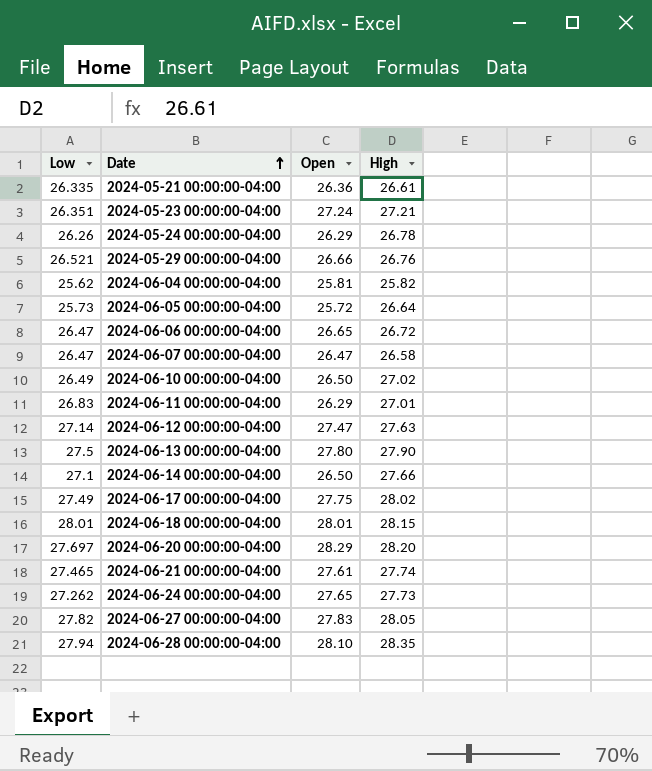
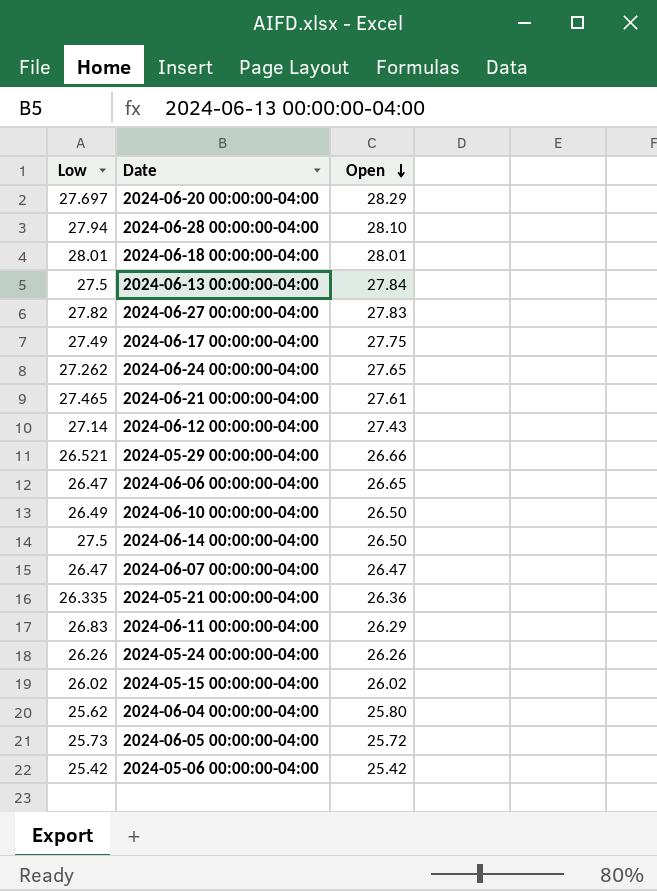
row order: Date ascending -> Open descending
column High | position: 4 -> none
row 2024-05-23 00:00:00-04:00: 26.351 | 27.24 | 27.21 -> none
2024-06-13 00:00:00-04:00 | Open: 27.80 -> 27.84
2024-06-12 00:00:00-04:00 | Open: 27.47 -> 27.43
2024-06-14 00:00:00-04:00 | Low: 27.1 -> 27.5
2024-05-24 00:00:00-04:00 | Open: 26.29 -> 26.26
row 2024-05-15 00:00:00-04:00: none -> 26.02 | 26.02
2024-06-04 00:00:00-04:00 | Open: 25.81 -> 25.80
row 2024-05-06 00:00:00-04:00: none -> 25.42 | 25.42

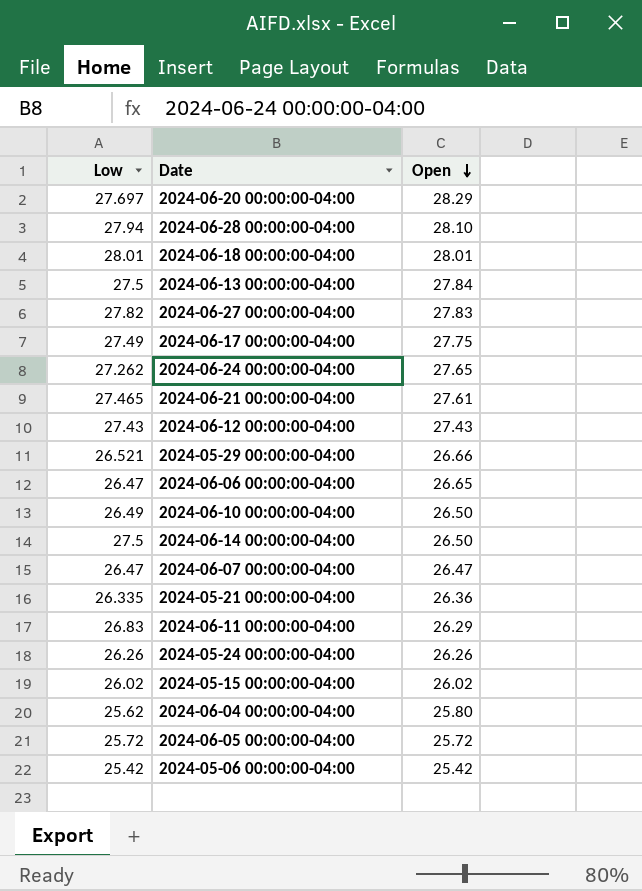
2024-06-12 00:00:00-04:00 | Low: 27.14 -> 27.43
2024-06-05 00:00:00-04:00 | Low: 25.73 -> 25.72

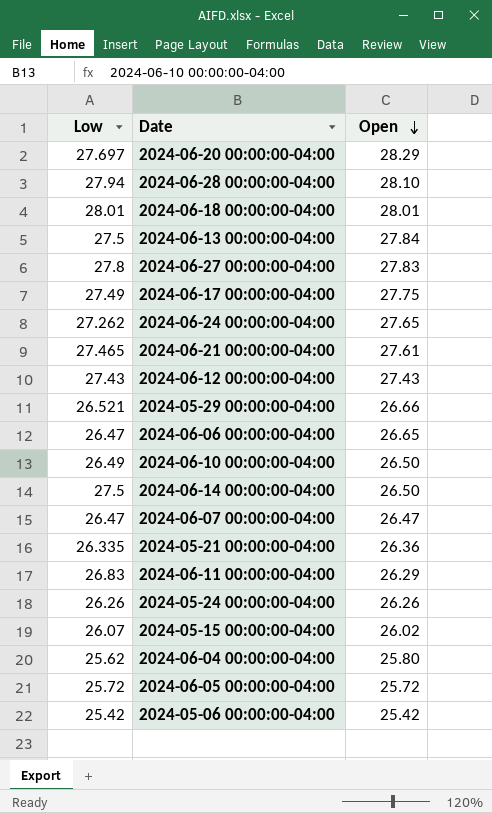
2024-06-27 00:00:00-04:00 | Low: 27.82 -> 27.8
2024-05-15 00:00:00-04:00 | Low: 26.02 -> 26.07

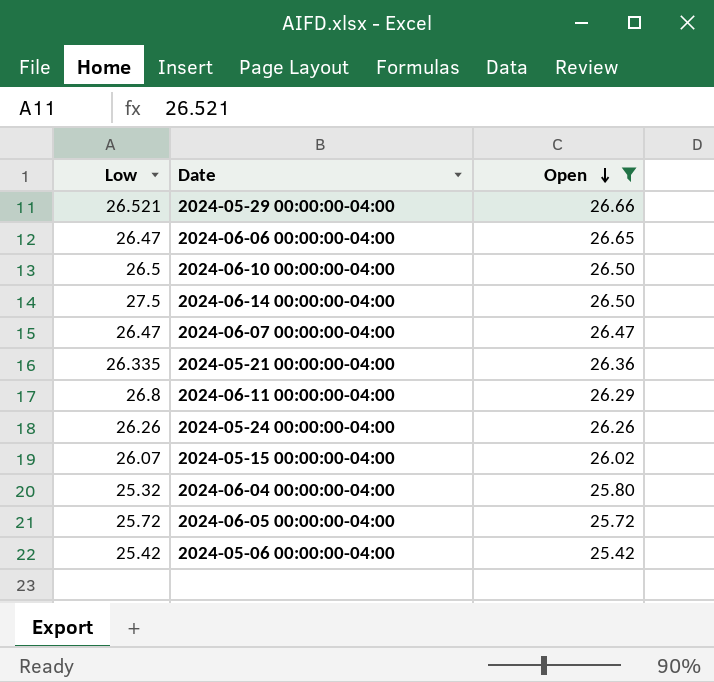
filter: none -> Open <= 26.66
2024-06-10 00:00:00-04:00 | Low: 26.49 -> 26.5
2024-06-11 00:00:00-04:00 | Low: 26.83 -> 26.8
2024-06-04 00:00:00-04:00 | Low: 25.62 -> 25.32

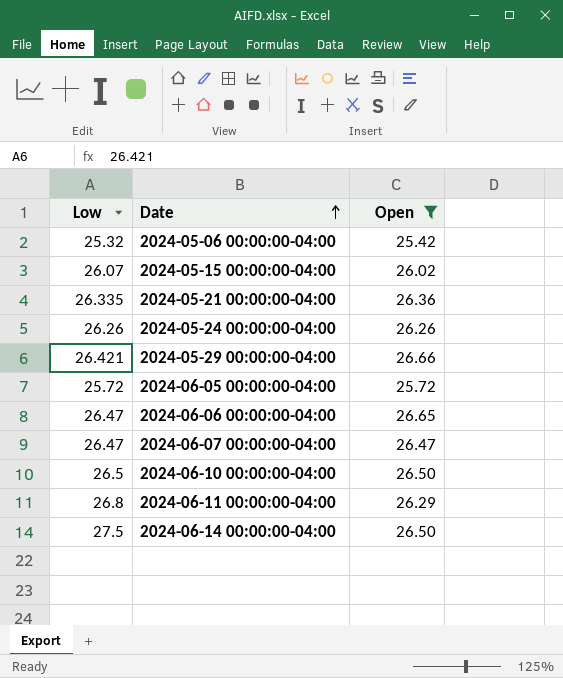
row order: Open descending -> Date ascending
row 2024-06-04 00:00:00-04:00: 25.32 | 25.80 -> none
2024-05-06 00:00:00-04:00 | Low: 25.42 -> 25.32
2024-05-29 00:00:00-04:00 | Low: 26.521 -> 26.421

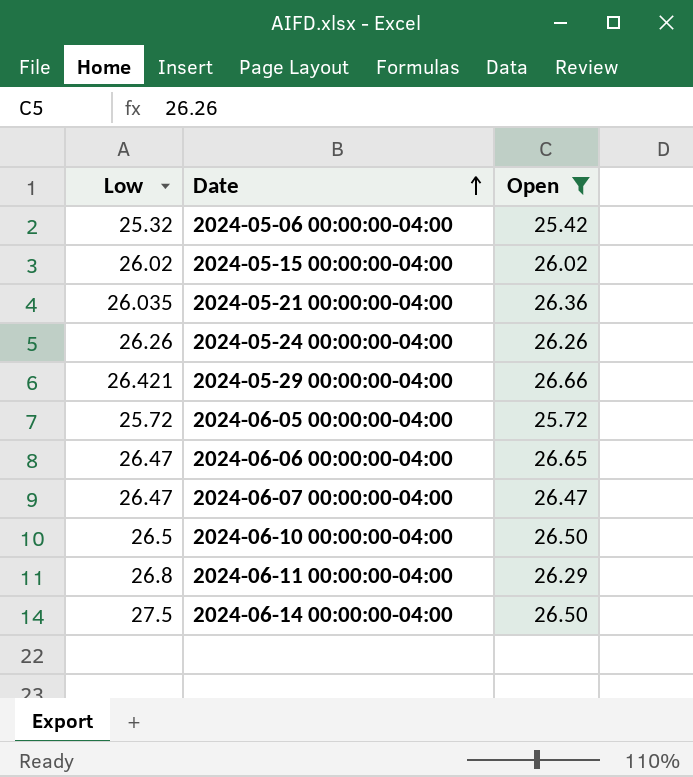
2024-05-15 00:00:00-04:00 | Low: 26.07 -> 26.02
2024-05-21 00:00:00-04:00 | Low: 26.335 -> 26.035

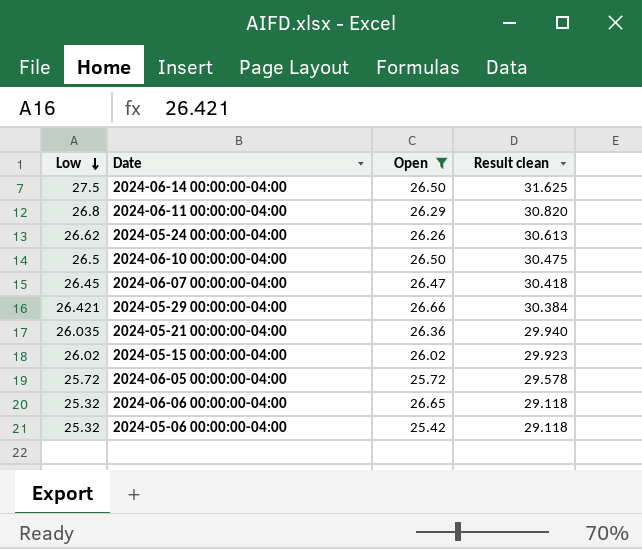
row order: Date ascending -> Low descending
column Result clean | formula: none -> [Low] * 1.15
2024-05-24 00:00:00-04:00 | Low: 26.26 -> 26.62
2024-06-07 00:00:00-04:00 | Low: 26.47 -> 26.45
2024-06-06 00:00:00-04:00 | Low: 26.47 -> 25.32

